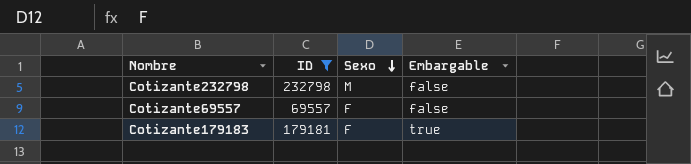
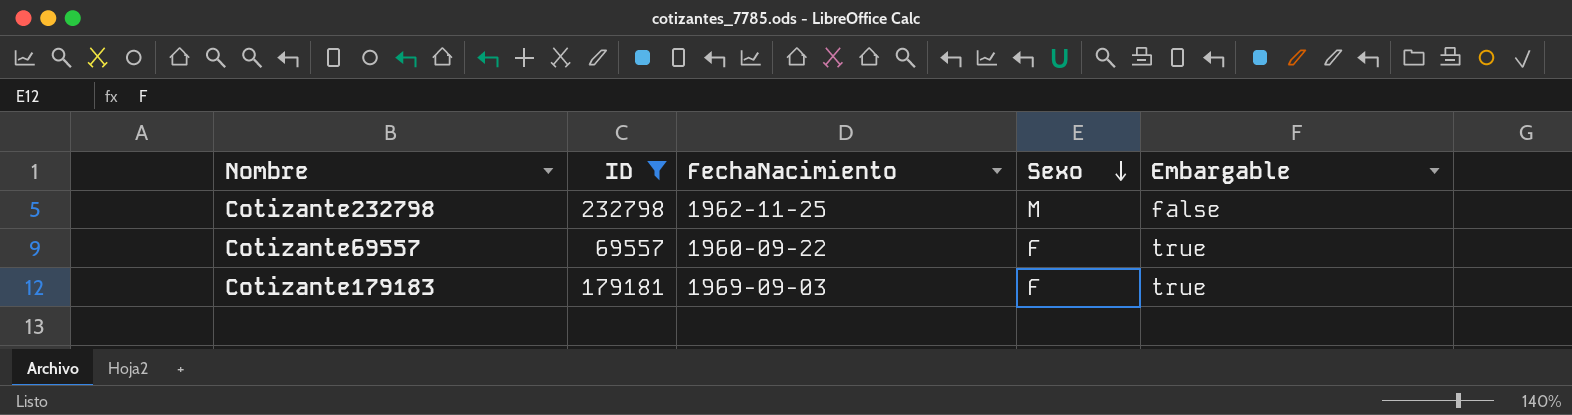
column FechaNacimiento | position: none -> 3
Cotizante69557 | Embargable: false -> true

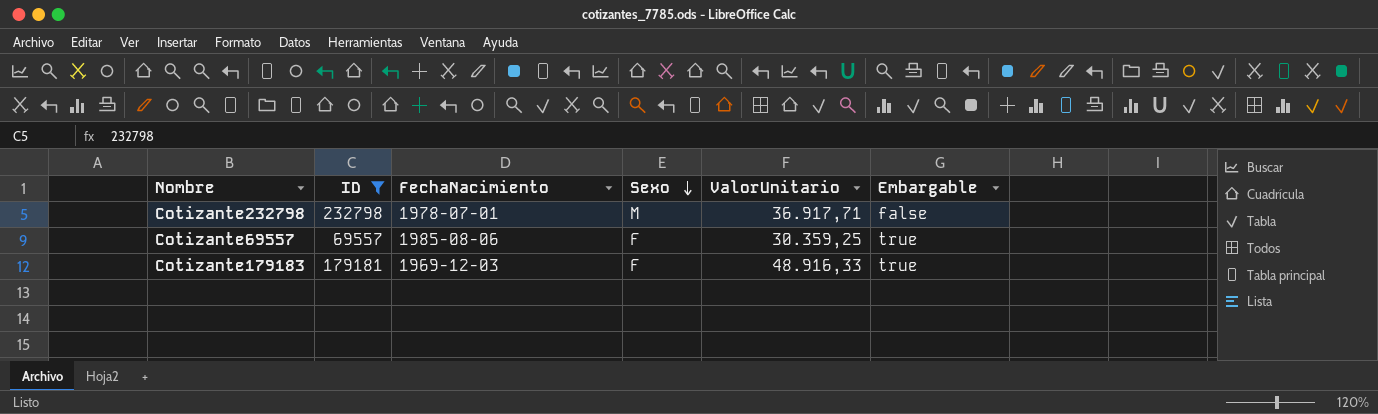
column ValorUnitario | position: none -> 5
Cotizante232798 | FechaNacimiento: 1962-11-25 -> 1978-07-01
Cotizante69557 | FechaNacimiento: 1960-09-22 -> 1985-08-06
Cotizante179183 | FechaNacimiento: 1969-09-03 -> 1969-12-03

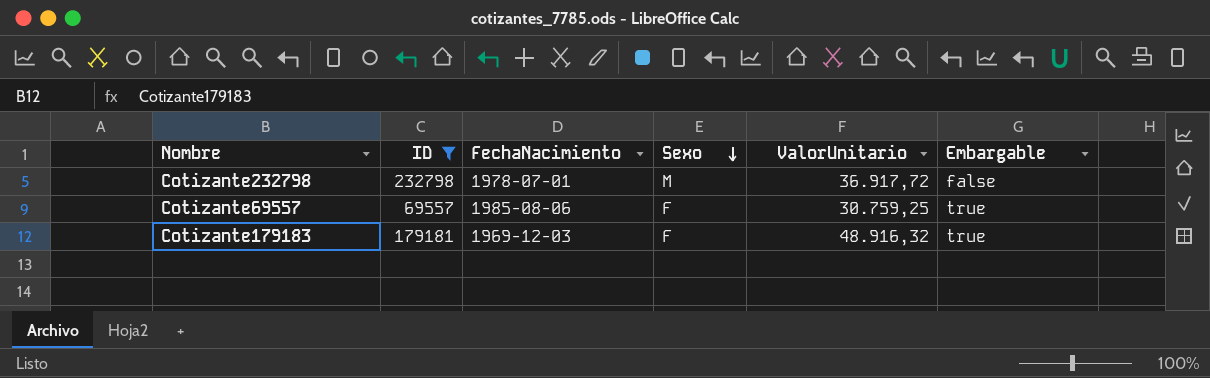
Cotizante232798 | ValorUnitario: 36.917,71 -> 36.917,72
Cotizante69557 | ValorUnitario: 30.359,25 -> 30.759,25
Cotizante179183 | ValorUnitario: 48.916,33 -> 48.916,32

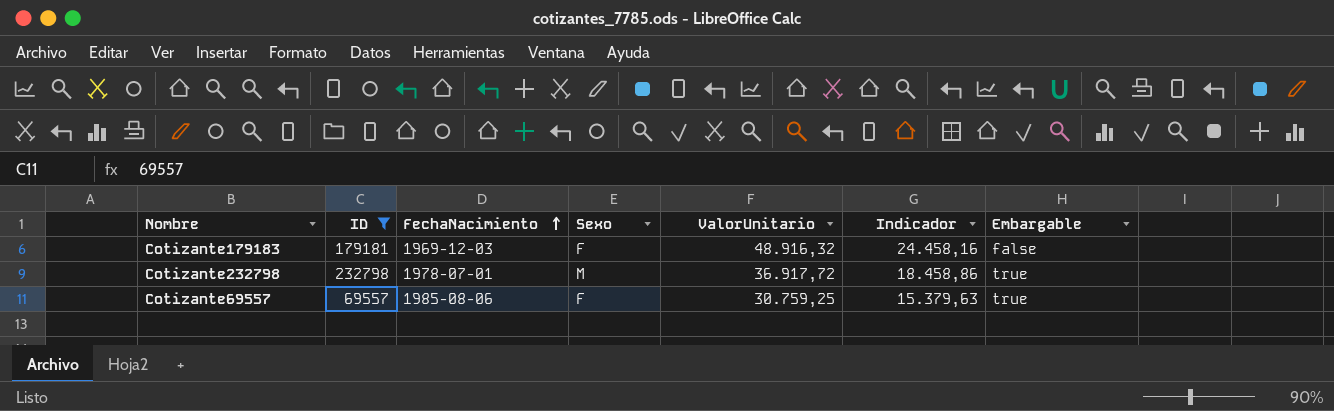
row order: Sexo descending -> FechaNacimiento ascending
column Indicador | formula: none -> [ValorUnitario] * 0,5
Cotizante179183 | Embargable: true -> false
Cotizante232798 | Embargable: false -> true

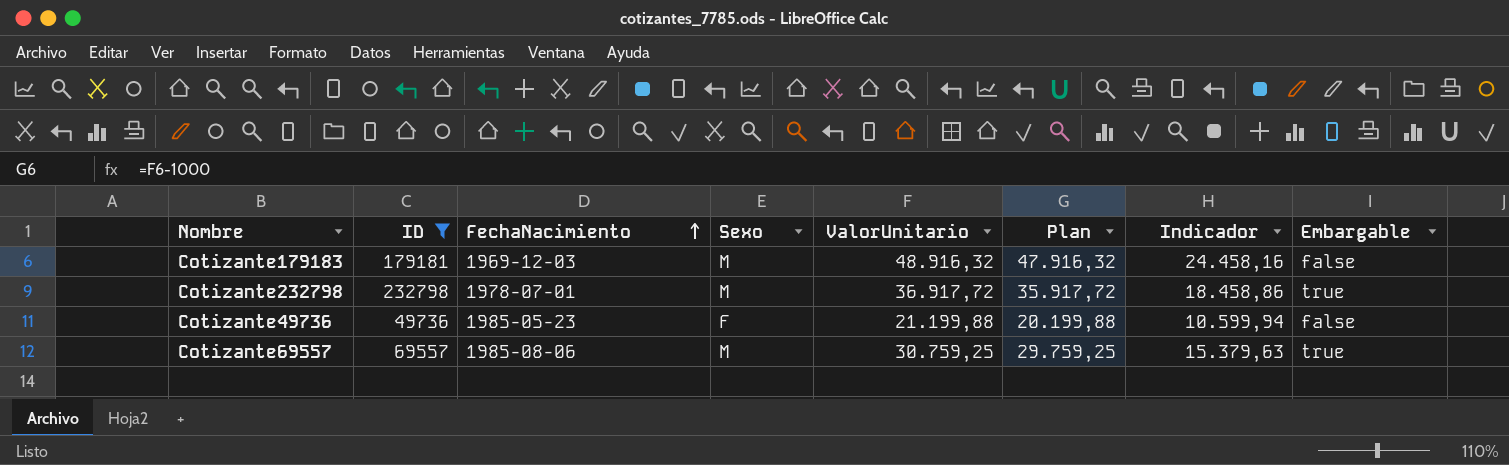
column Plan | formula: none -> [ValorUnitario] - 1000
Cotizante179183 | Sexo: F -> M
row Cotizante49736: none -> 49736 | 1985-05-23 | F | 21.199,88 | 20.199,88 | 10.599,94 | false
Cotizante69557 | Sexo: F -> M

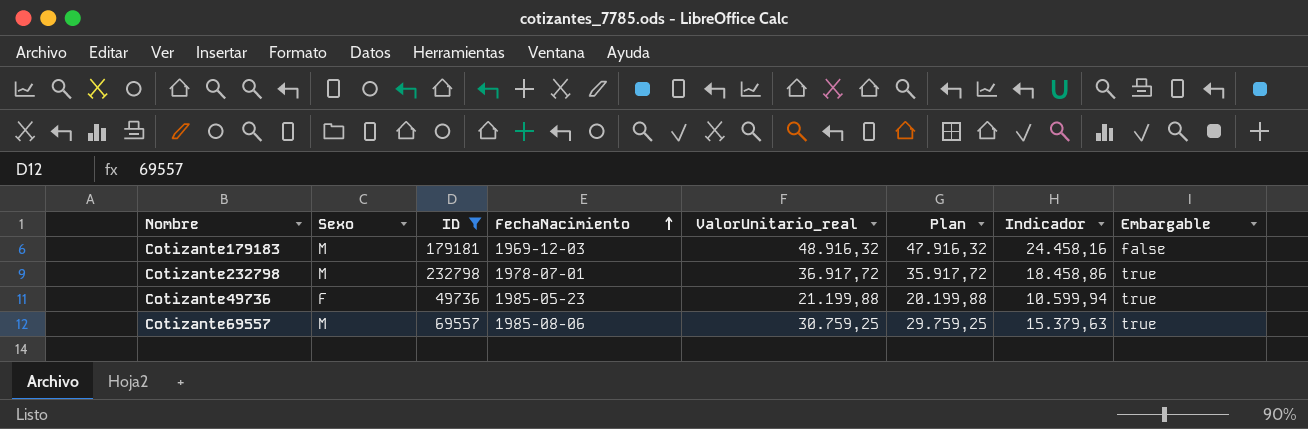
column Sexo | position: 4 -> 2
column name: ValorUnitario -> ValorUnitario_real
Cotizante49736 | Embargable: false -> true

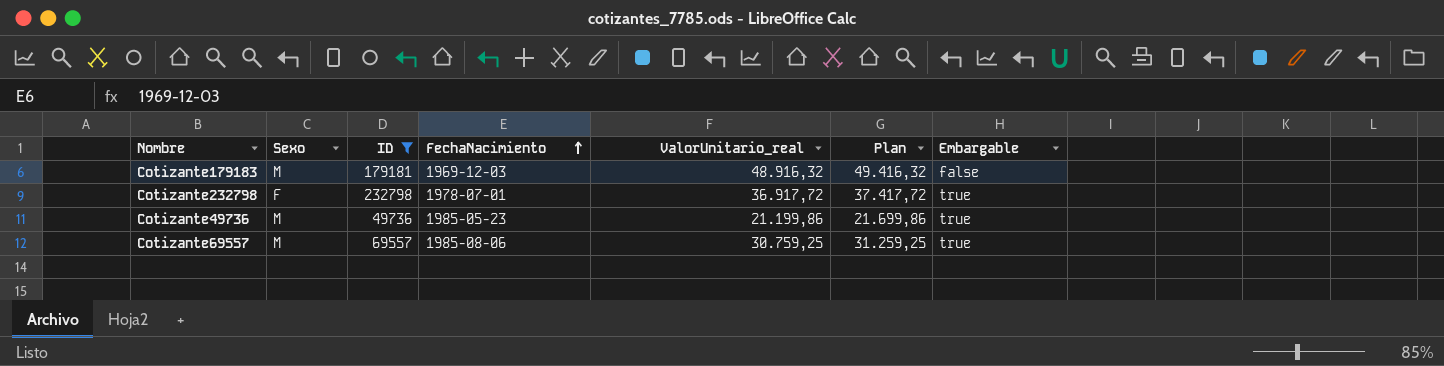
column Indicador | formula: [ValorUnitario_real] * 0,5 -> none
column Plan | formula: [ValorUnitario_real] - 1000 -> [ValorUnitario_real] + 500
Cotizante232798 | Sexo: M -> F
Cotizante49736 | Sexo: F -> M
Cotizante49736 | ValorUnitario_real: 21.199,88 -> 21.199,86

